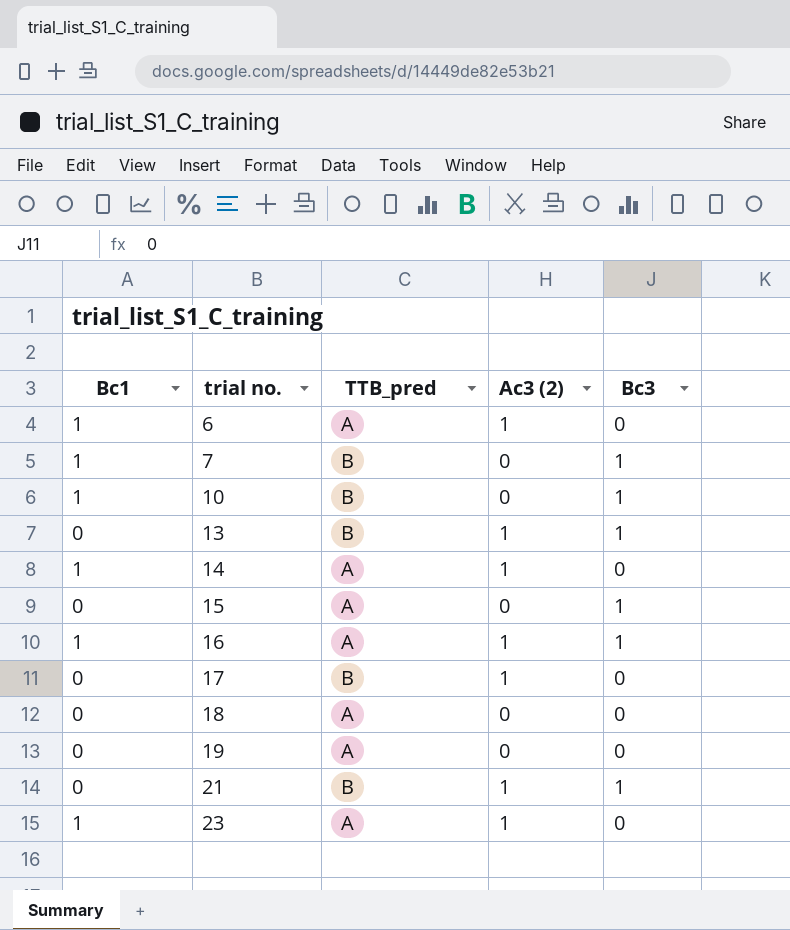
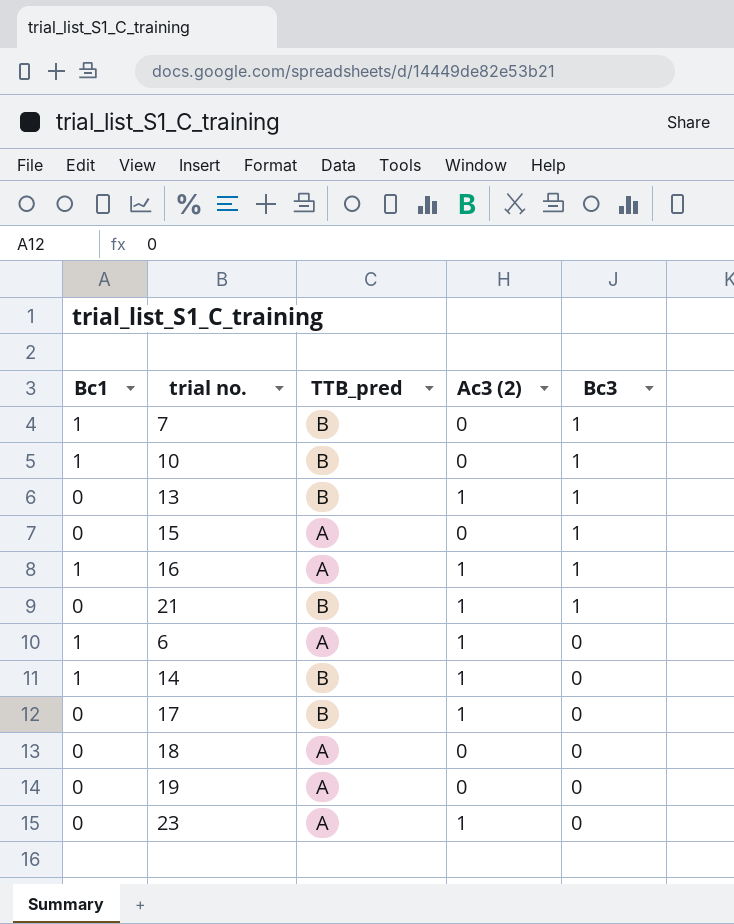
row order: trial no. ascending -> Bc3 descending
14 | TTB_pred: A -> B
23 | Bc1: 1 -> 0

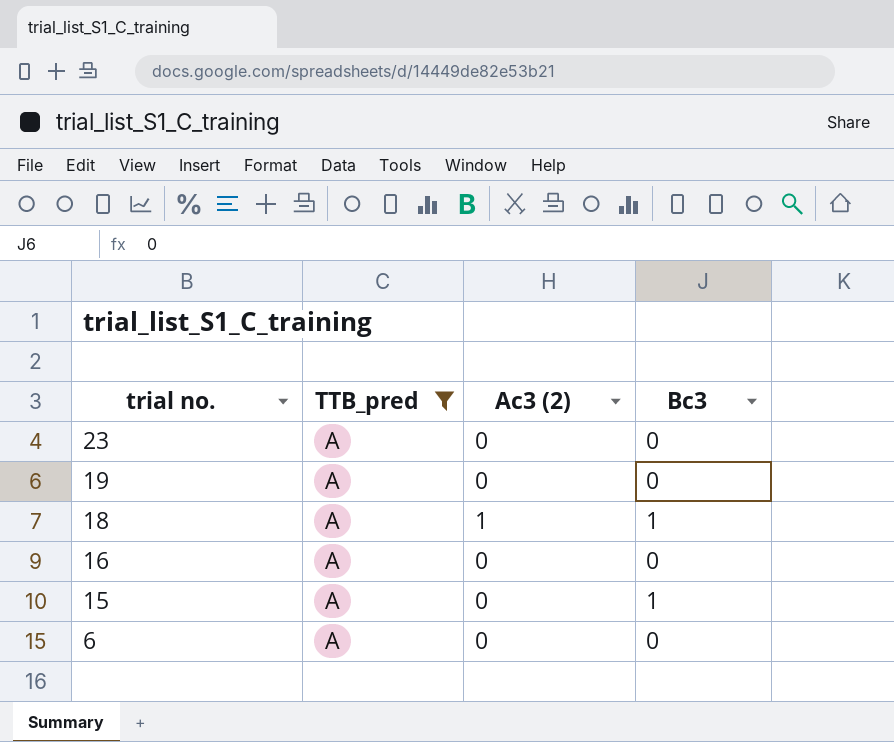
filter: none -> TTB_pred = A
row order: Bc3 descending -> trial no. descending
column Bc1 | position: 1 -> none
23 | Ac3 (2): 1 -> 0
18 | Ac3 (2): 0 -> 1
18 | Bc3: 0 -> 1
16 | Ac3 (2): 1 -> 0
16 | Bc3: 1 -> 0
6 | Ac3 (2): 1 -> 0

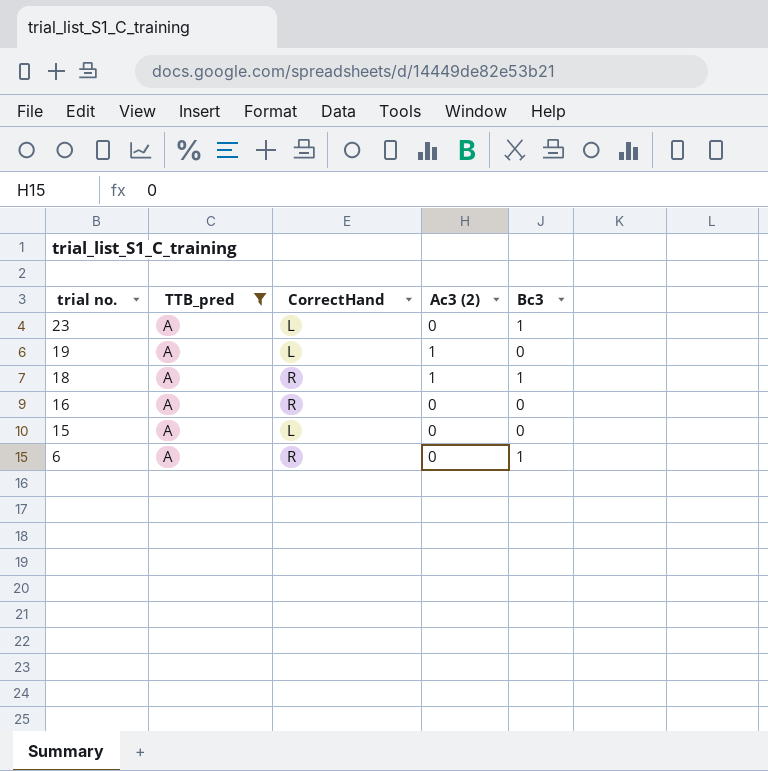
column CorrectHand | position: none -> 3
23 | Bc3: 0 -> 1
19 | Ac3 (2): 0 -> 1
15 | Bc3: 1 -> 0
6 | Bc3: 0 -> 1

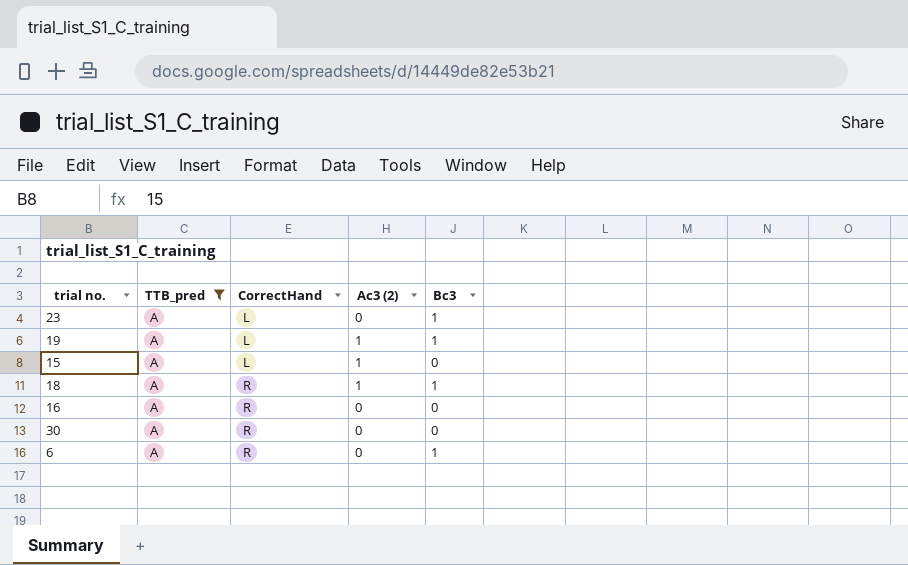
row order: trial no. descending -> CorrectHand ascending
19 | Bc3: 0 -> 1
15 | Ac3 (2): 0 -> 1
row 30: none -> A | R | 0 | 0

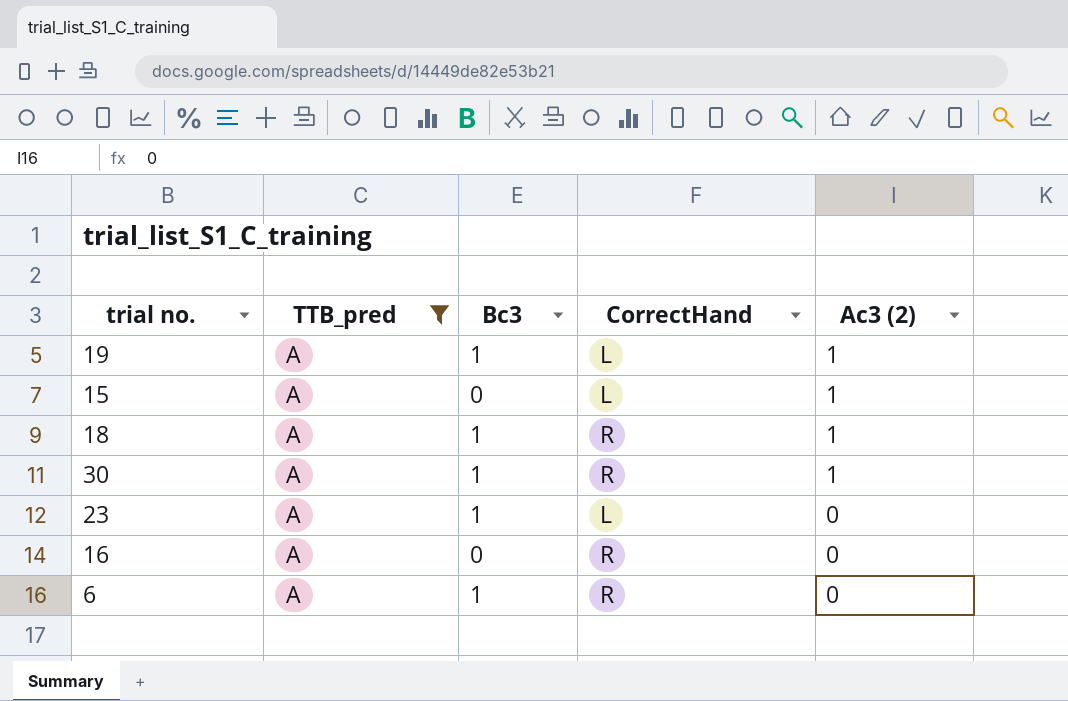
row order: CorrectHand ascending -> Ac3 (2) descending
column Bc3 | position: 5 -> 3
30 | Bc3: 0 -> 1
30 | Ac3 (2): 0 -> 1

